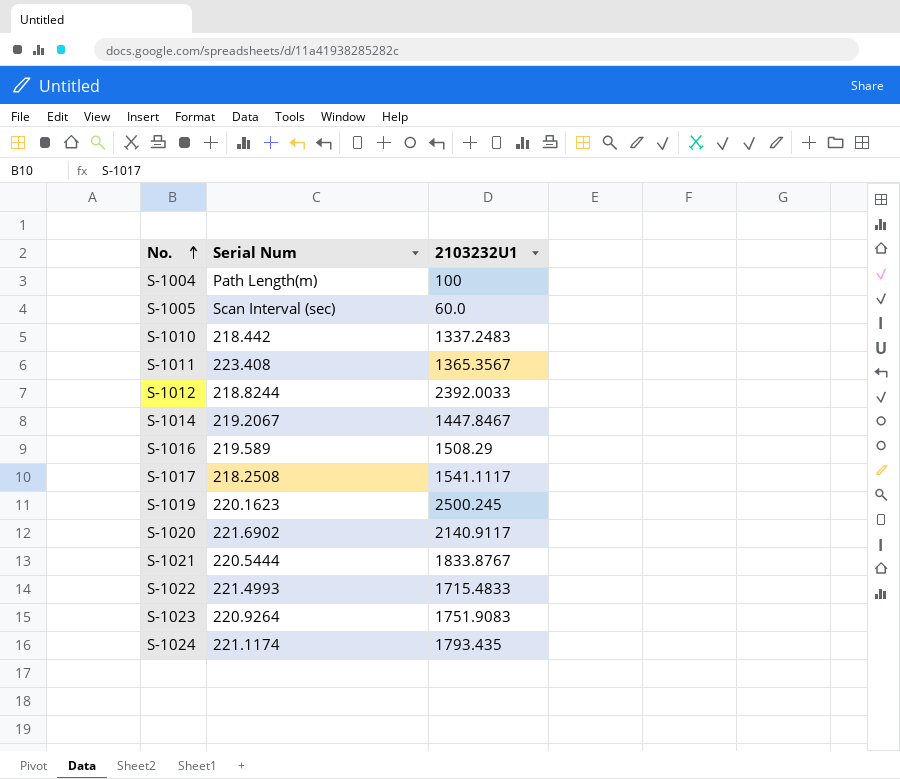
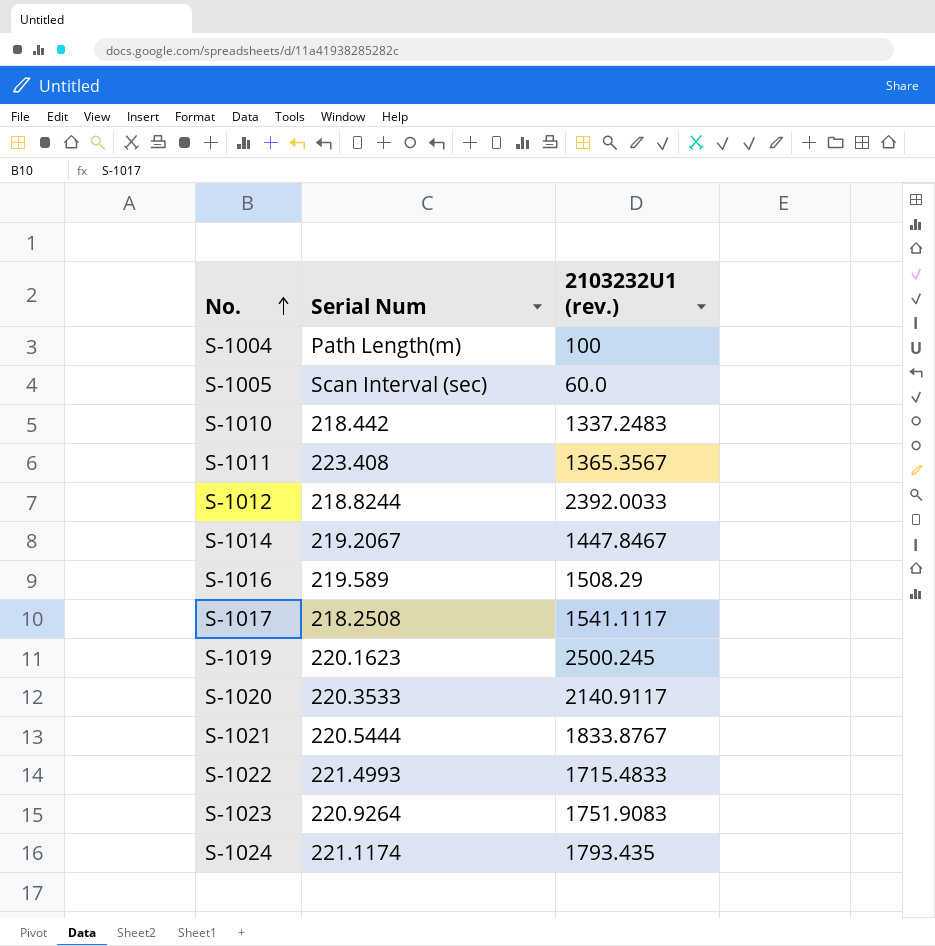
column name: 2103232U1 -> 2103232U1 (rev.)
S-1020 | Serial Num: 221.6902 -> 220.3533

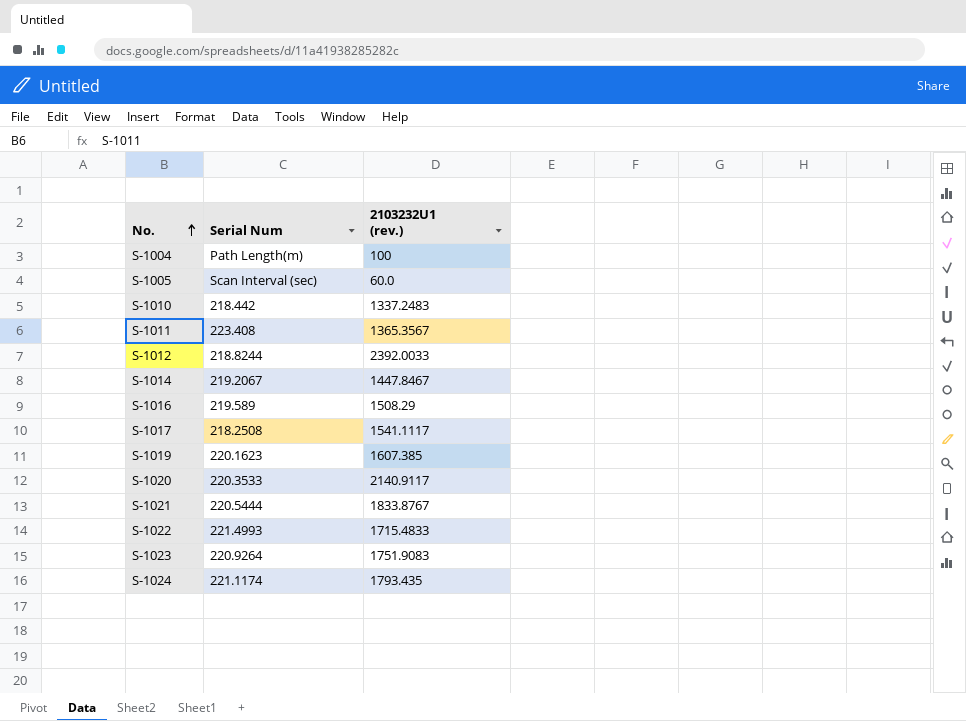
S-1019 | 2103232U1 (rev.): 2500.245 -> 1607.385

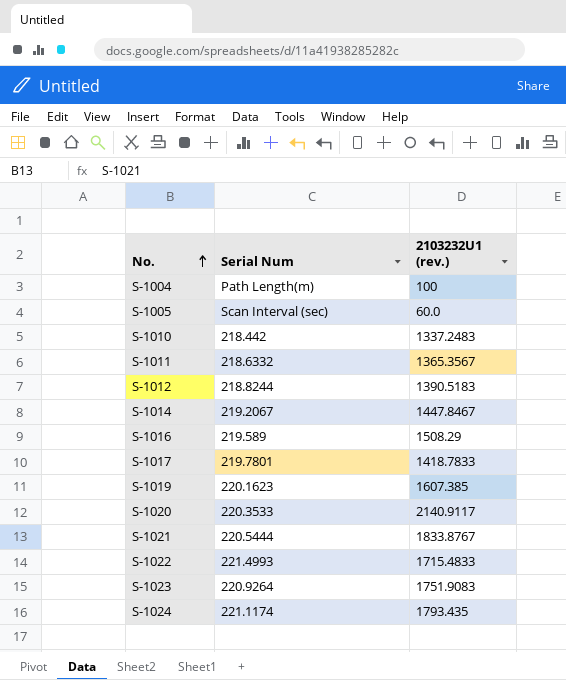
S-1011 | Serial Num: 223.408 -> 218.6332
S-1012 | 2103232U1 (rev.): 2392.0033 -> 1390.5183
S-1017 | Serial Num: 218.2508 -> 219.7801
S-1017 | 2103232U1 (rev.): 1541.1117 -> 1418.7833

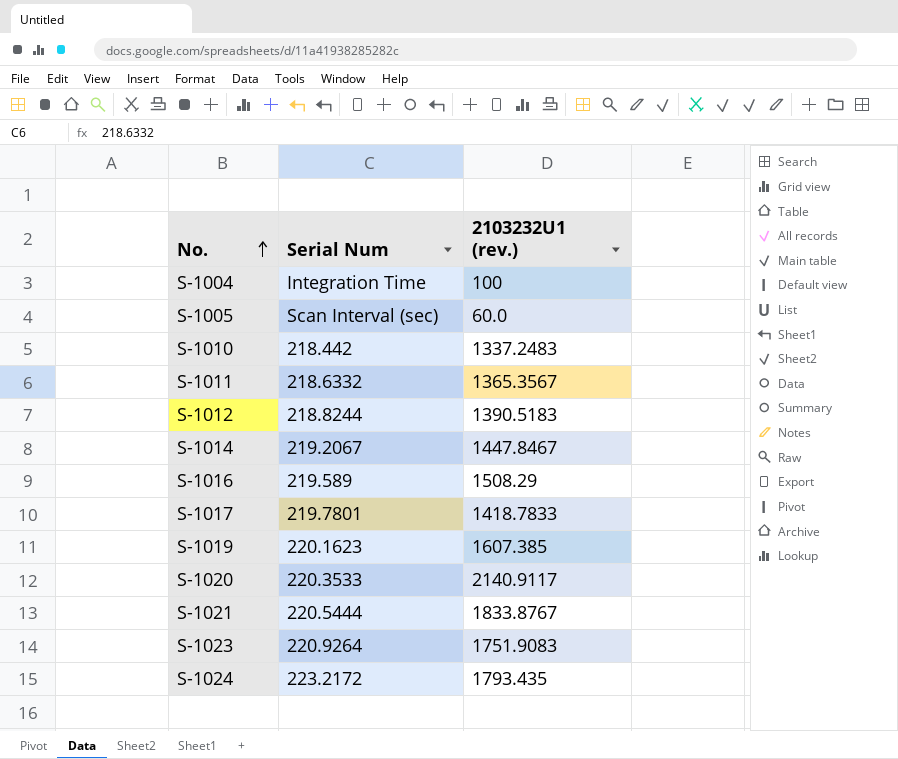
row S-1022: 221.4993 | 1715.4833 -> none
S-1004 | Serial Num: Path Length(m) -> Integration Time
S-1024 | Serial Num: 221.1174 -> 223.2172

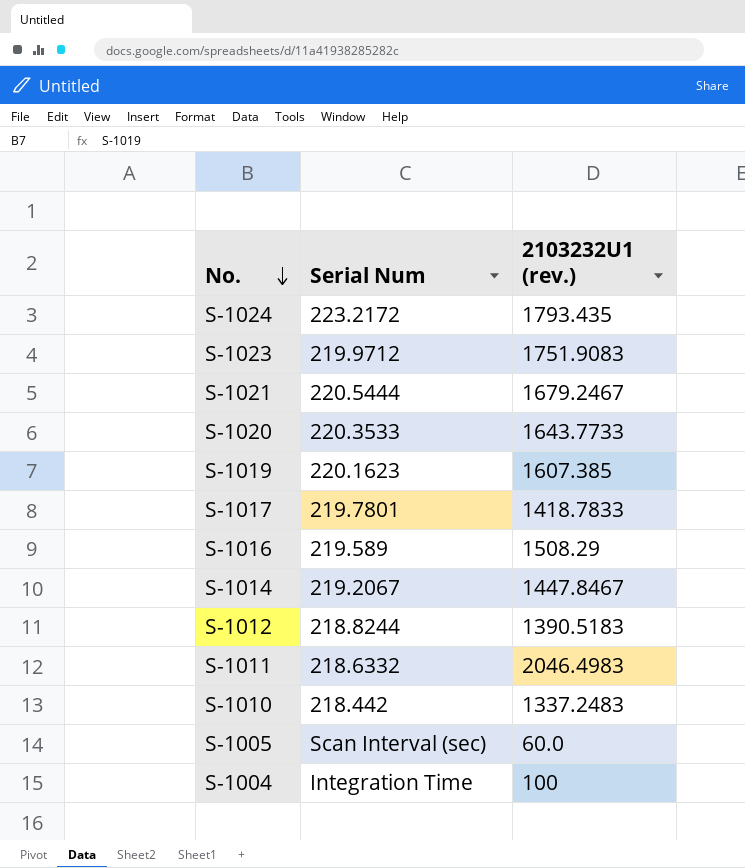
row order: No. ascending -> No. descending
S-1023 | Serial Num: 220.9264 -> 219.9712
S-1021 | 2103232U1 (rev.): 1833.8767 -> 1679.2467
S-1020 | 2103232U1 (rev.): 2140.9117 -> 1643.7733
S-1011 | 2103232U1 (rev.): 1365.3567 -> 2046.4983

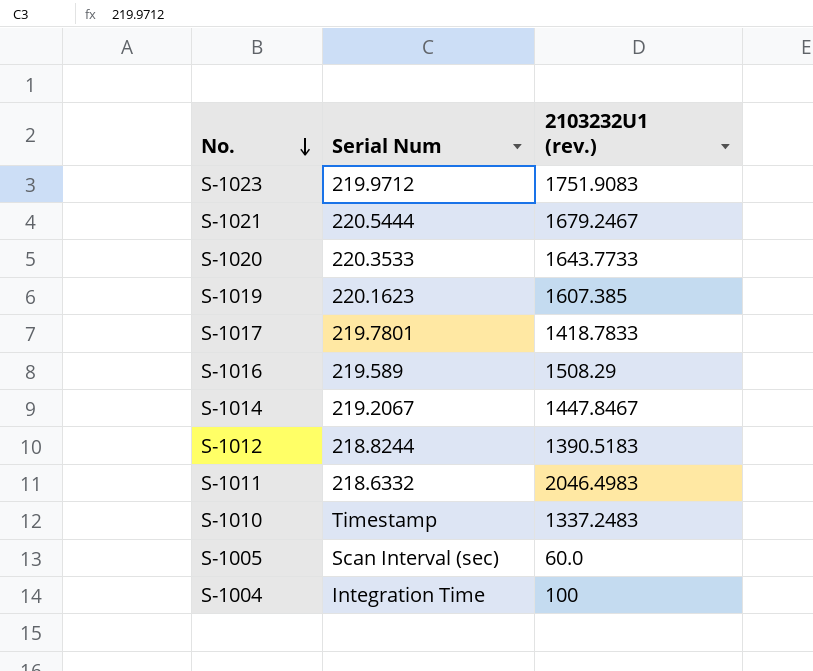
row S-1024: 223.2172 | 1793.435 -> none
S-1010 | Serial Num: 218.442 -> Timestamp

